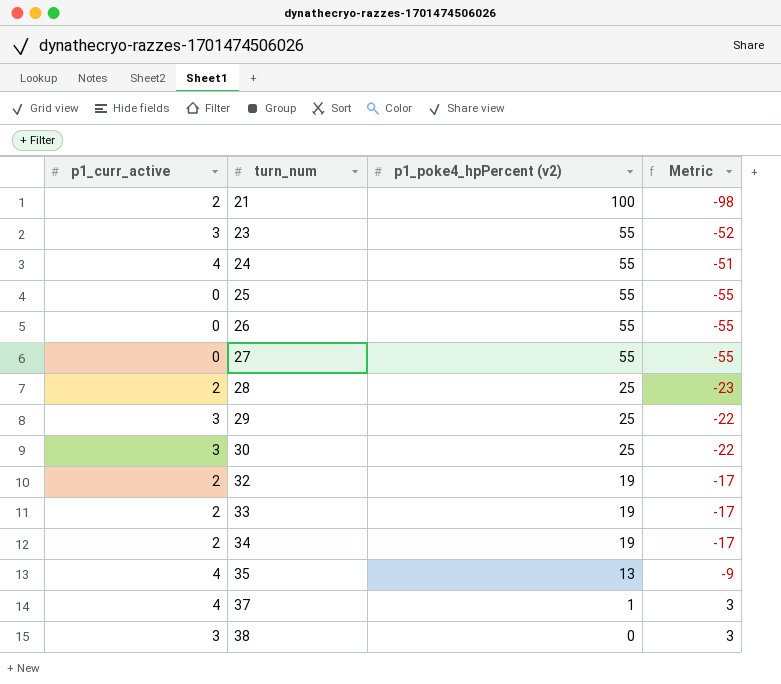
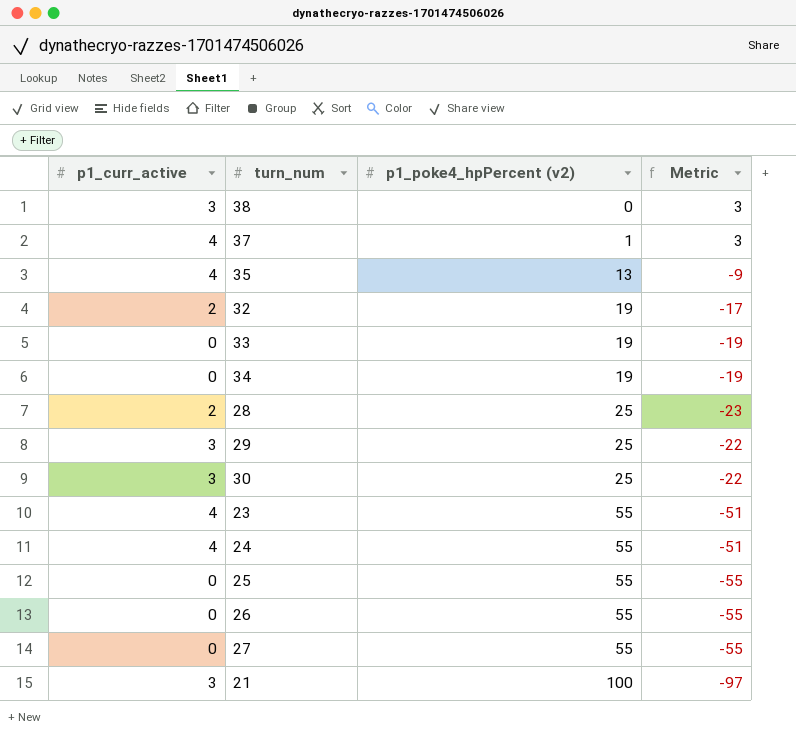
row order: turn_num ascending -> p1_poke4_hpPercent (v2) ascending
33 | p1_curr_active: 2 -> 0
33 | Metric: -17 -> -19
34 | p1_curr_active: 2 -> 0
34 | Metric: -17 -> -19
23 | p1_curr_active: 3 -> 4
23 | Metric: -52 -> -51
21 | p1_curr_active: 2 -> 3
21 | Metric: -98 -> -97

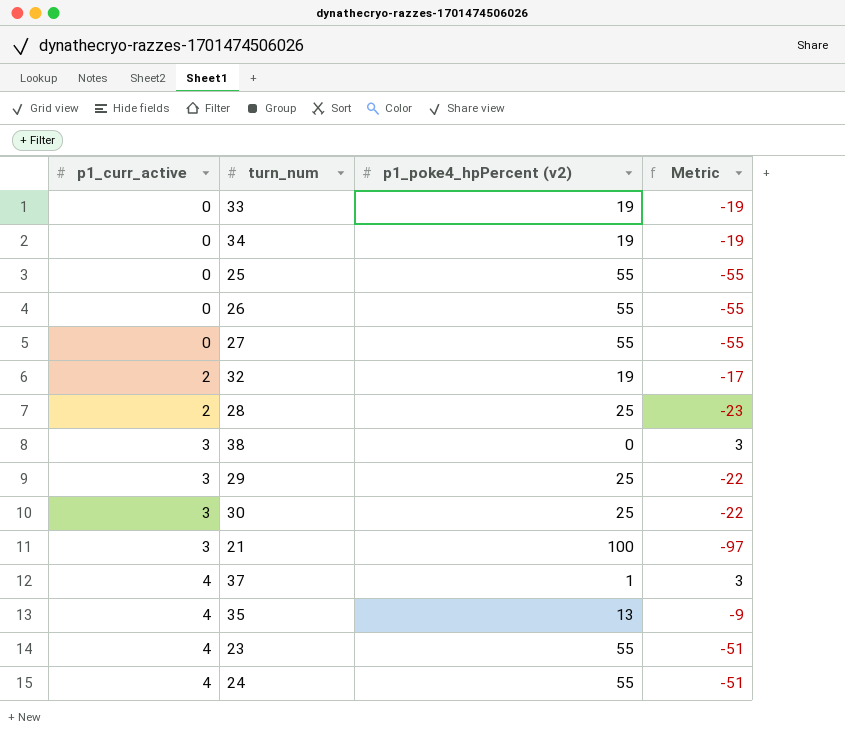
row order: p1_poke4_hpPercent (v2) ascending -> p1_curr_active ascending

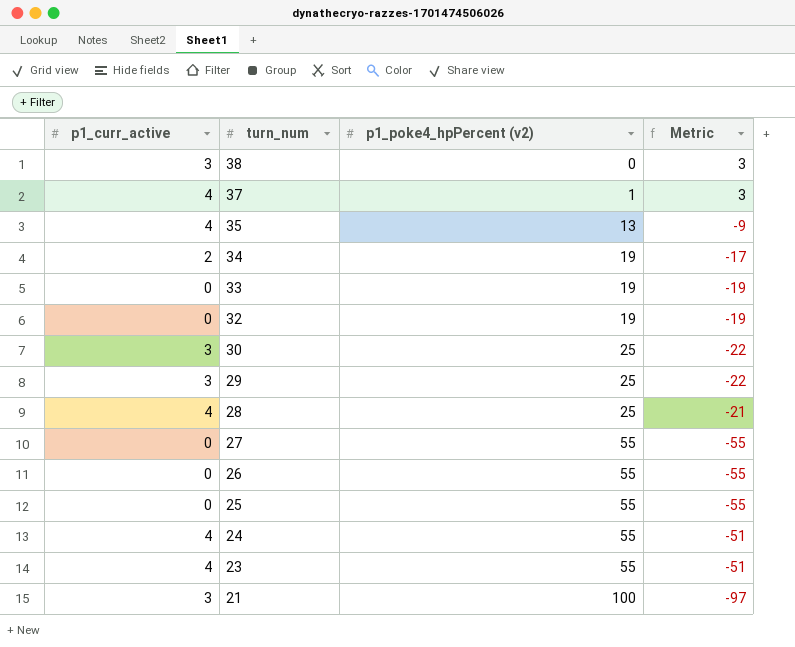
row order: p1_curr_active ascending -> turn_num descending
34 | p1_curr_active: 0 -> 2
34 | Metric: -19 -> -17
32 | p1_curr_active: 2 -> 0
32 | Metric: -17 -> -19
28 | p1_curr_active: 2 -> 4
28 | Metric: -23 -> -21

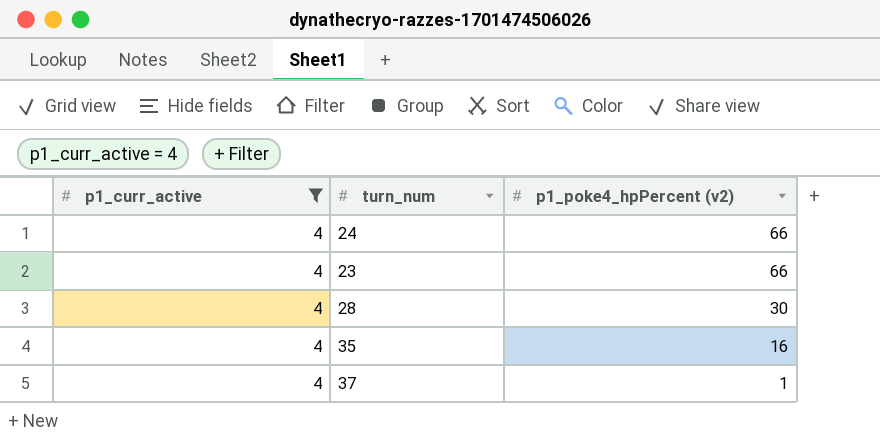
filter: none -> p1_curr_active = 4
row order: turn_num descending -> p1_poke4_hpPercent (v2) descending
column Metric | formula: [p1_curr_active] - [p1_poke4_hpPercent (v2)] -> none
24 | p1_poke4_hpPercent (v2): 55 -> 66
23 | p1_poke4_hpPercent (v2): 55 -> 66
28 | p1_poke4_hpPercent (v2): 25 -> 30
35 | p1_poke4_hpPercent (v2): 13 -> 16

